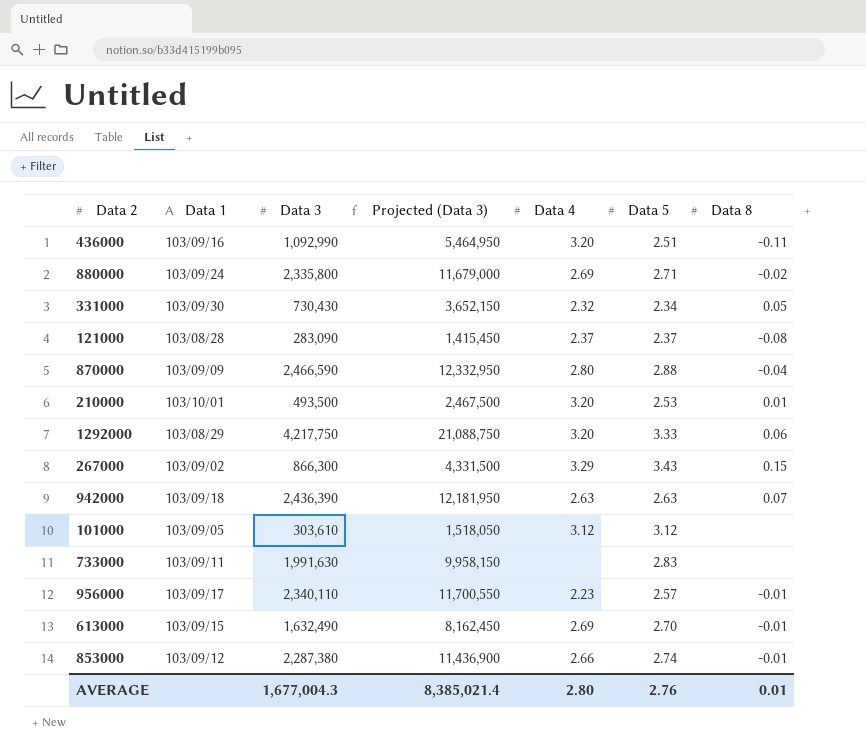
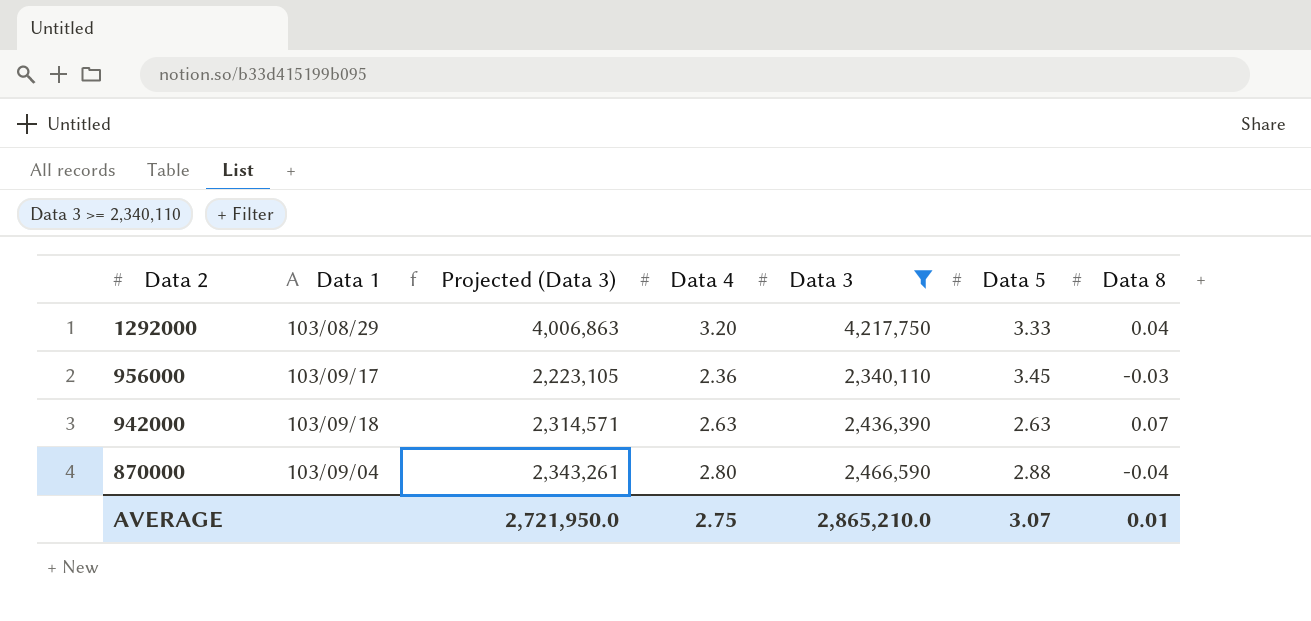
filter: none -> Data 3 >= 2,340,110
row order: none -> Data 2 descending
column Projected (Data 3) | formula: [Data 3] * 5 -> [Data 3] * 0.95
column Data 3 | position: 3 -> 5
1292000 | Data 8: 0.06 -> 0.04
956000 | Data 4: 2.23 -> 2.36
956000 | Data 5: 2.57 -> 3.45
956000 | Data 8: -0.01 -> -0.03
870000 | Data 1: 103/09/09 -> 103/09/04
AVERAGE | Projected (Data 3): 8,385,021.4 -> 2,721,950.0
AVERAGE | Data 4: 2.80 -> 2.75
AVERAGE | Data 3: 1,677,004.3 -> 2,865,210.0
AVERAGE | Data 5: 2.76 -> 3.07

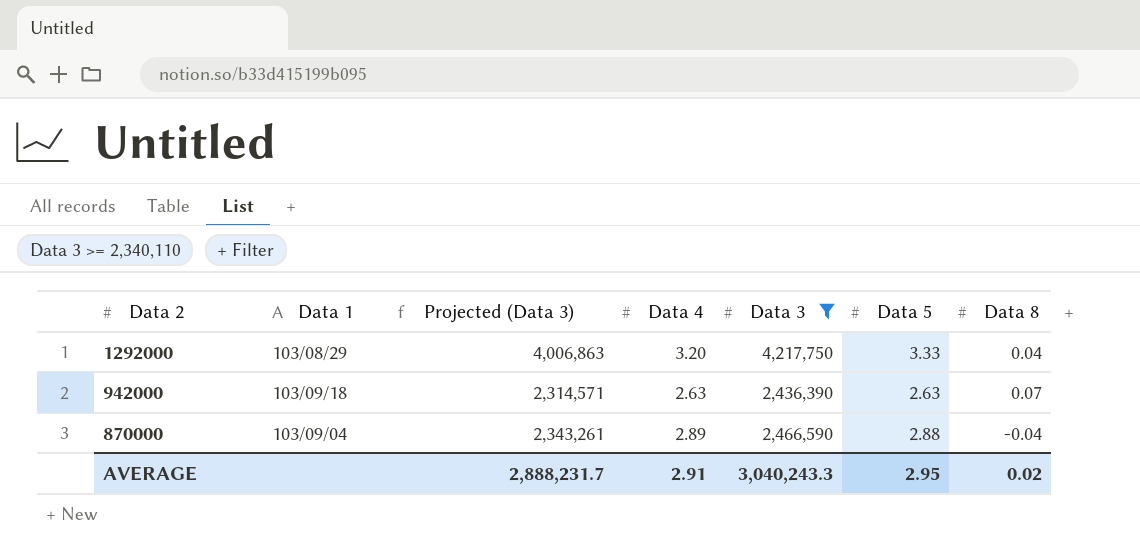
row 956000: 103/09/17 | 2,223,105 | 2.36 | 2,340,110 | 3.45 | -0.03 -> none
870000 | Data 4: 2.80 -> 2.89
AVERAGE | Projected (Data 3): 2,721,950.0 -> 2,888,231.7
AVERAGE | Data 4: 2.75 -> 2.91
AVERAGE | Data 3: 2,865,210.0 -> 3,040,243.3
AVERAGE | Data 5: 3.07 -> 2.95
AVERAGE | Data 8: 0.01 -> 0.02

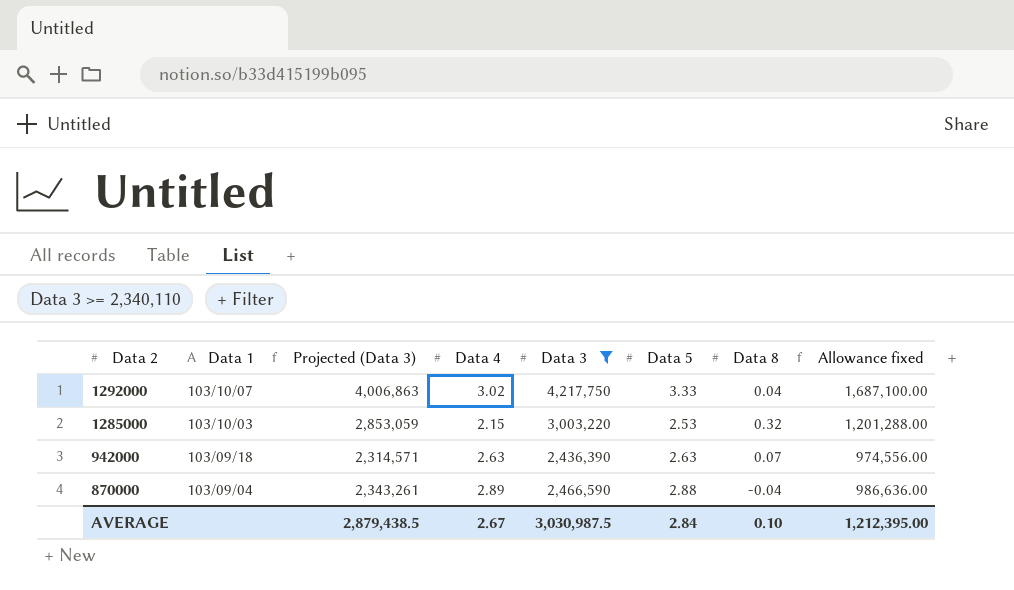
column Allowance fixed | formula: none -> [Data 3] * 0.4
1292000 | Data 1: 103/08/29 -> 103/10/07
1292000 | Data 4: 3.20 -> 3.02
row 1285000: none -> 103/10/03 | 2,853,059 | 2.15 | 3,003,220 | 2.53 | 0.32 | 1,201,288.00
AVERAGE | Projected (Data 3): 2,888,231.7 -> 2,879,438.5
AVERAGE | Data 4: 2.91 -> 2.67
AVERAGE | Data 3: 3,040,243.3 -> 3,030,987.5
AVERAGE | Data 5: 2.95 -> 2.84
AVERAGE | Data 8: 0.02 -> 0.10

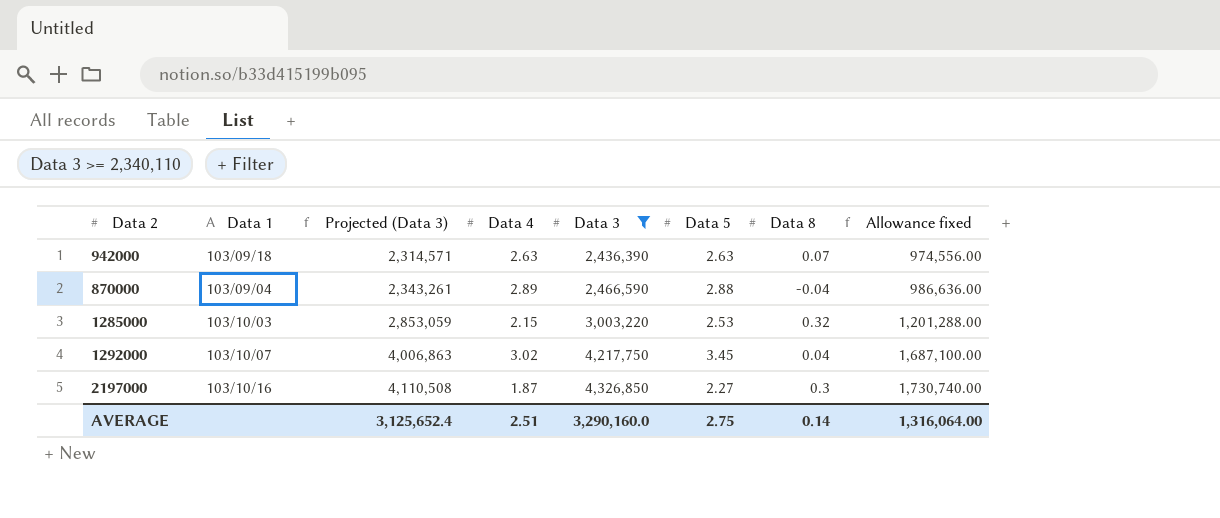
row order: Data 2 descending -> Projected (Data 3) ascending
1292000 | Data 5: 3.33 -> 3.45
row 2197000: none -> 103/10/16 | 4,110,508 | 1.87 | 4,326,850 | 2.27 | 0.3 | 1,730,740.00
AVERAGE | Projected (Data 3): 2,879,438.5 -> 3,125,652.4
AVERAGE | Data 4: 2.67 -> 2.51
AVERAGE | Data 3: 3,030,987.5 -> 3,290,160.0
AVERAGE | Data 5: 2.84 -> 2.75
AVERAGE | Data 8: 0.10 -> 0.14
AVERAGE | Allowance fixed: 1,212,395.00 -> 1,316,064.00

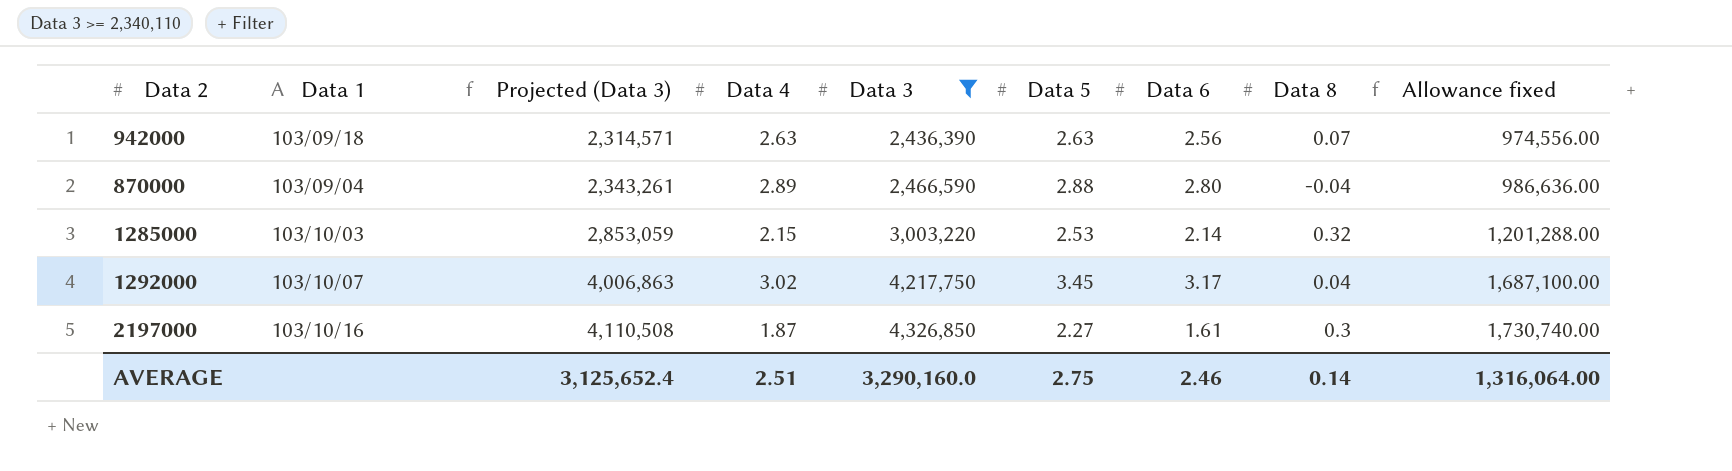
column Data 6 | position: none -> 7

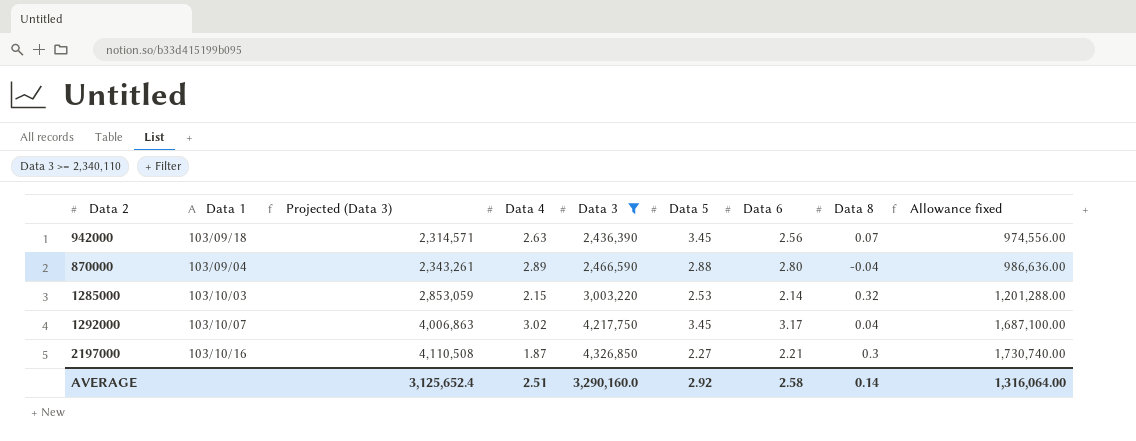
942000 | Data 5: 2.63 -> 3.45
2197000 | Data 6: 1.61 -> 2.21
AVERAGE | Data 5: 2.75 -> 2.92
AVERAGE | Data 6: 2.46 -> 2.58

